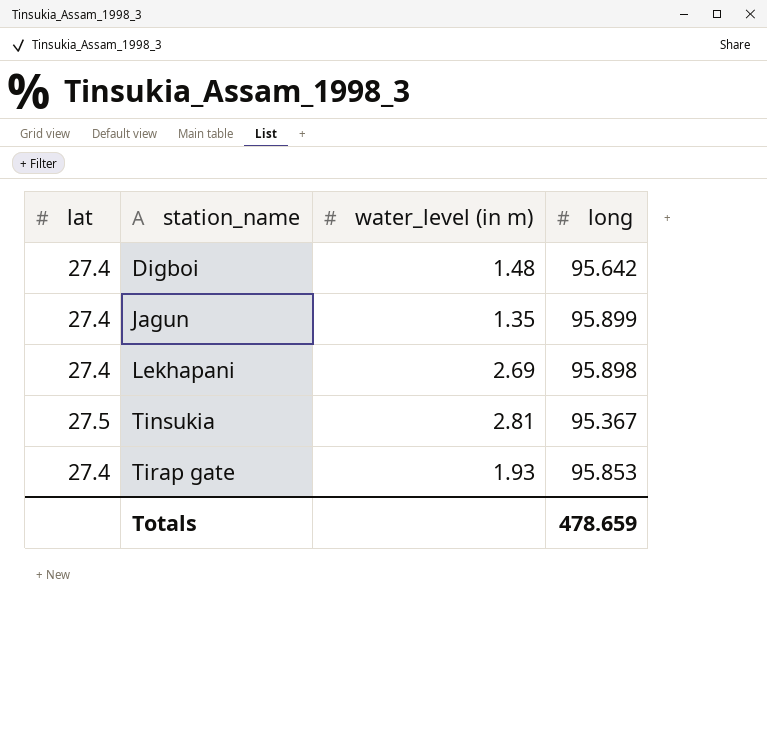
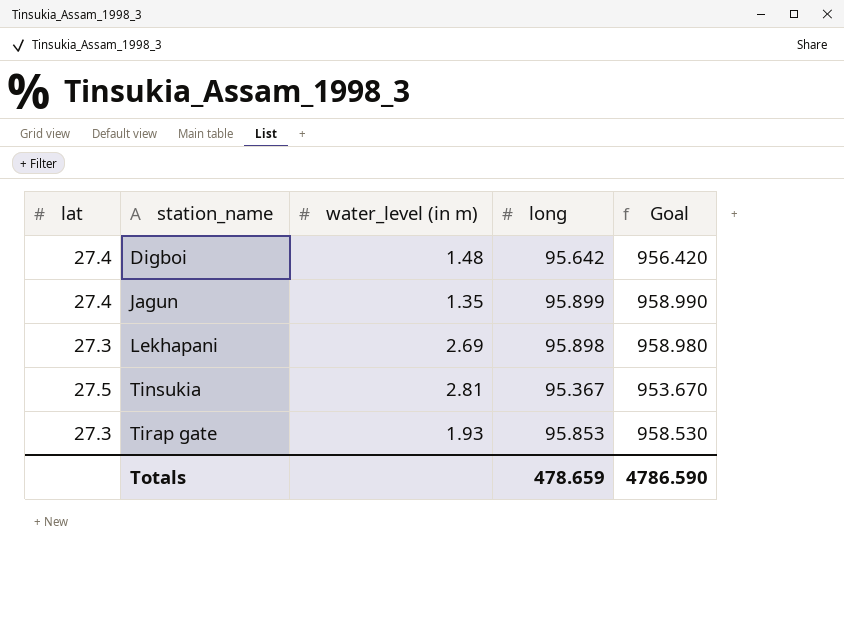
column Goal | formula: none -> [long] * 10
Lekhapani | lat: 27.4 -> 27.3
Tirap gate | lat: 27.4 -> 27.3

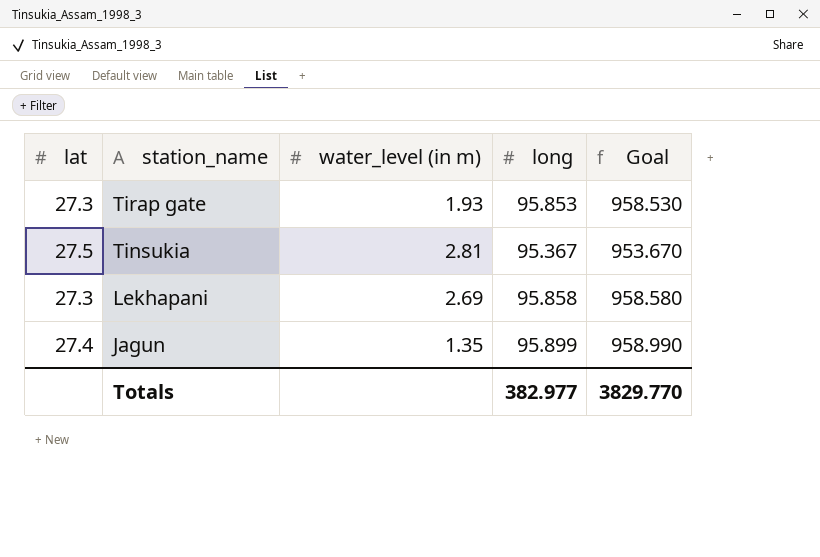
row order: station_name ascending -> station_name descending
row Digboi: 27.4 | 1.48 | 95.642 | 956.420 -> none
Lekhapani | long: 95.898 -> 95.858
Lekhapani | Goal: 958.980 -> 958.580
Totals | long: 478.659 -> 382.977
Totals | Goal: 4786.590 -> 3829.770

